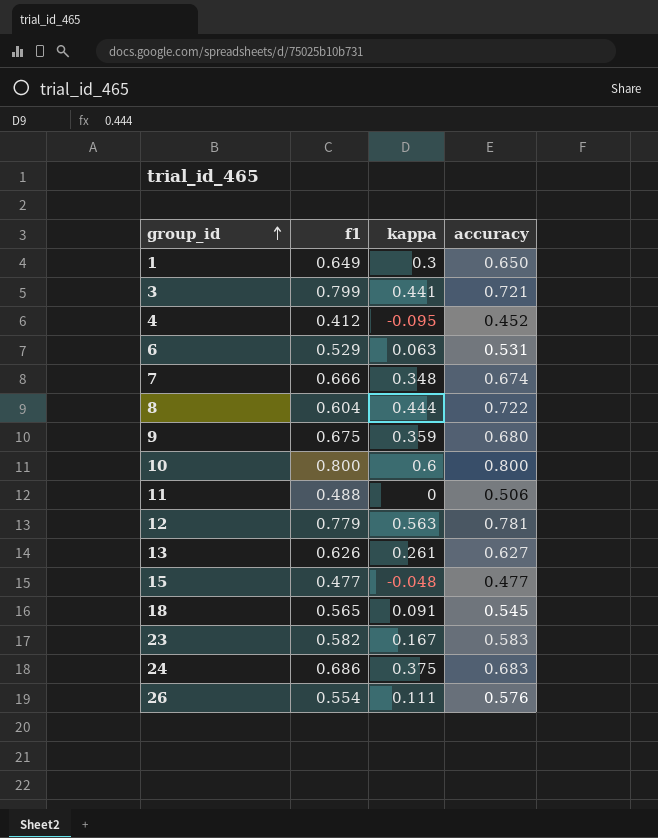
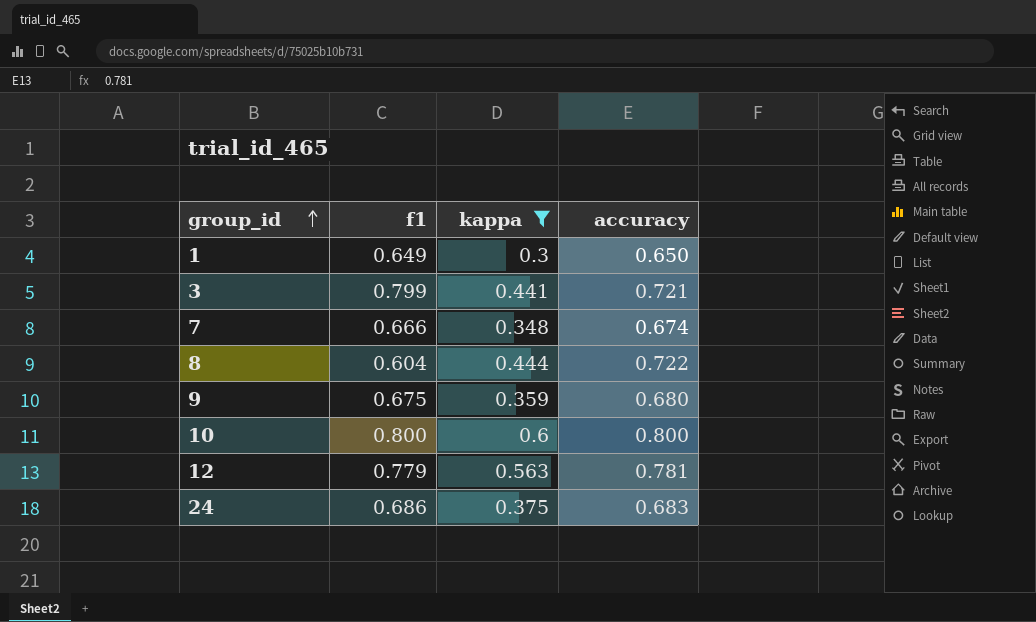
filter: none -> kappa >= 0.3

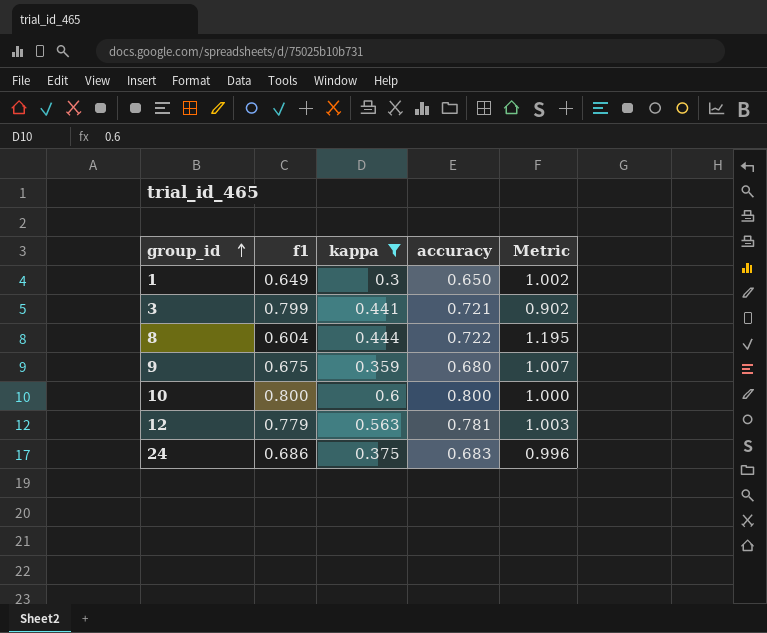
column Metric | formula: none -> [accuracy] / [f1]
row 7: 0.666 | 0.348 | 0.674 -> none

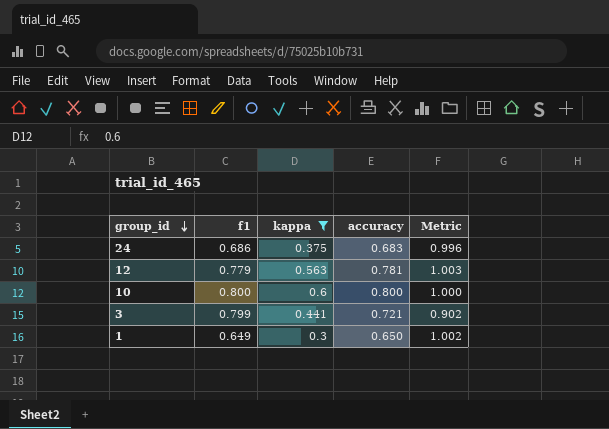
row order: group_id ascending -> group_id descending
row 8: 0.604 | 0.444 | 0.722 | 1.195 -> none
row 9: 0.675 | 0.359 | 0.680 | 1.007 -> none

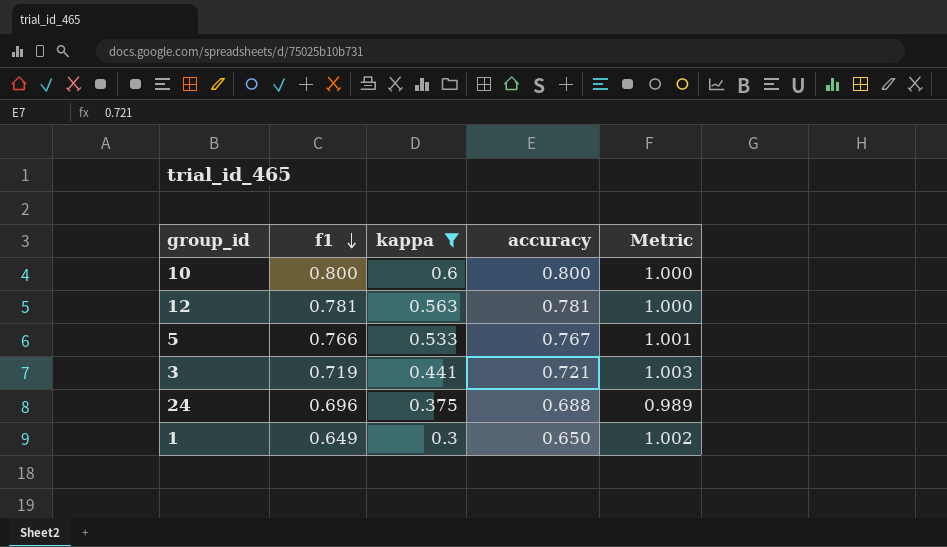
row order: group_id descending -> f1 descending
12 | f1: 0.779 -> 0.781
12 | Metric: 1.003 -> 1.000
row 5: none -> 0.766 | 0.533 | 0.767 | 1.001
3 | f1: 0.799 -> 0.719
3 | Metric: 0.902 -> 1.003
24 | f1: 0.686 -> 0.696
24 | accuracy: 0.683 -> 0.688
24 | Metric: 0.996 -> 0.989

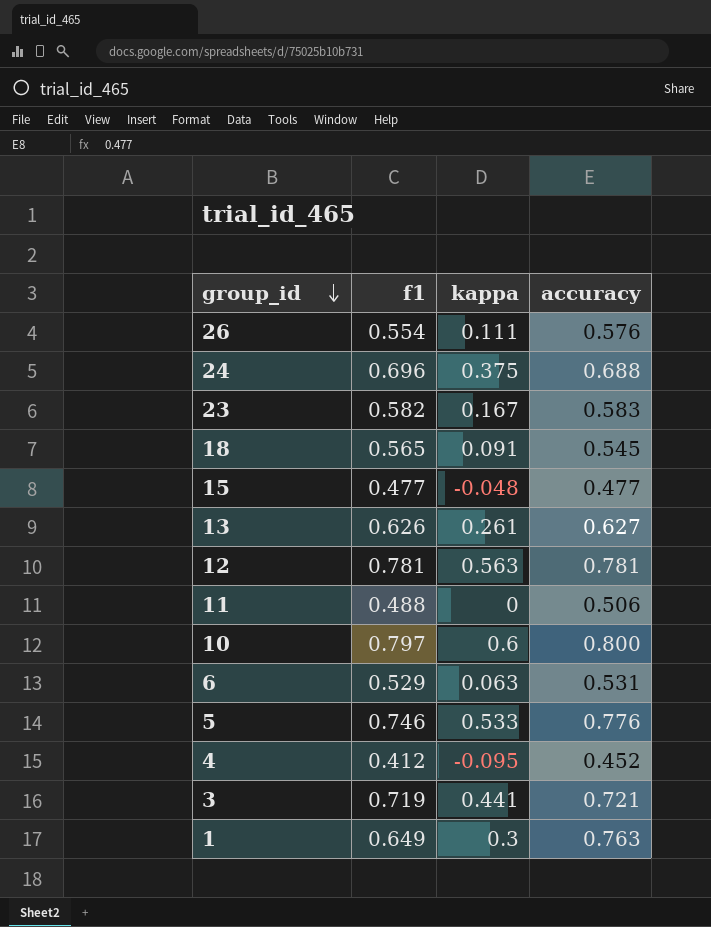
filter: kappa >= 0.3 -> none
row order: f1 descending -> group_id descending
column Metric | formula: [accuracy] / [f1] -> none
10 | f1: 0.800 -> 0.797
5 | f1: 0.766 -> 0.746
5 | accuracy: 0.767 -> 0.776
1 | accuracy: 0.650 -> 0.763

